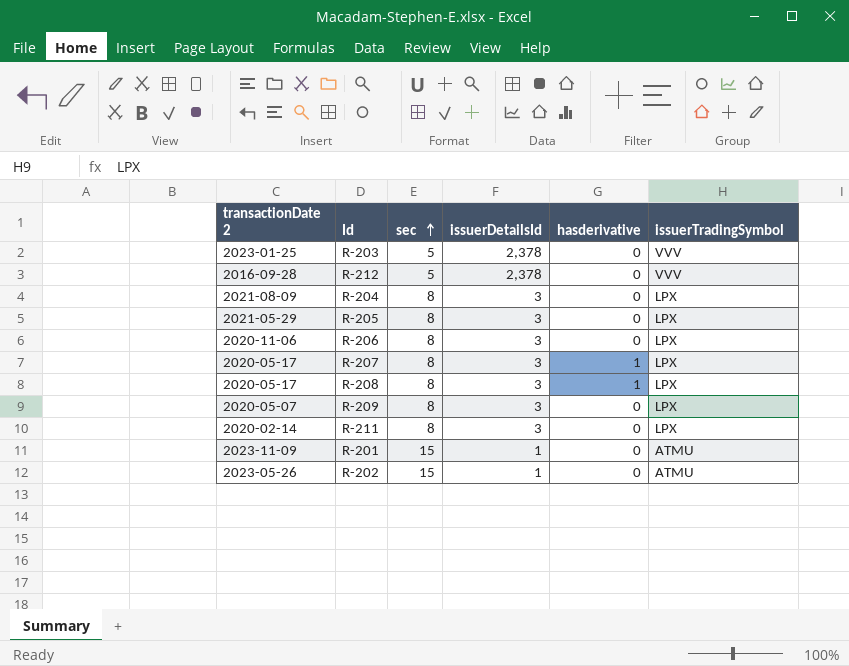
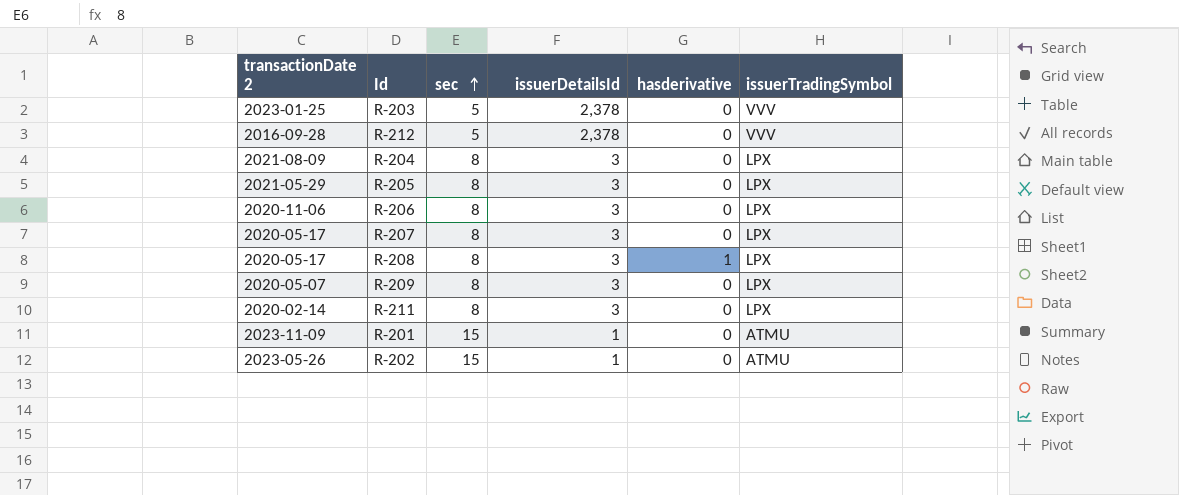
R-207 | hasderivative: 1 -> 0

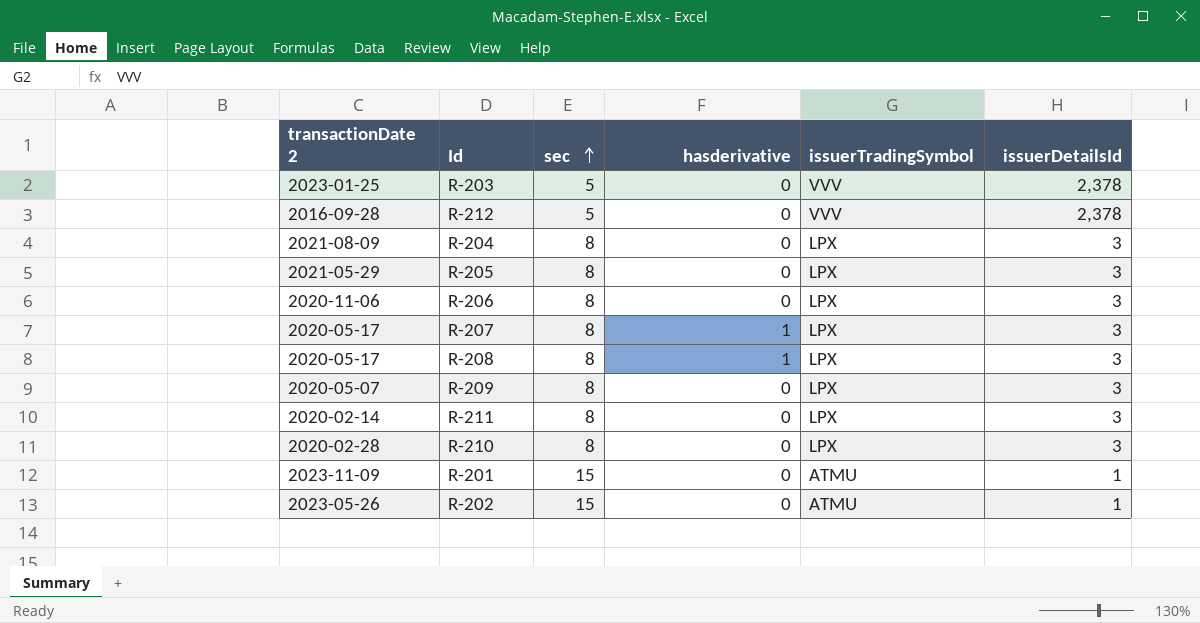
column issuerDetailsId | position: 4 -> 6
R-207 | hasderivative: 0 -> 1
row R-210: none -> 2020-02-28 | 8 | 0 | LPX | 3

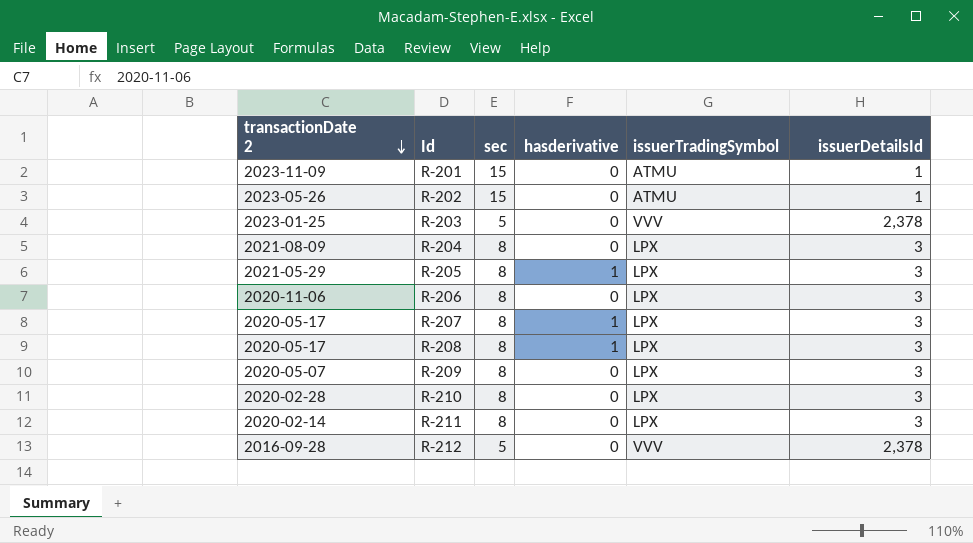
row order: sec ascending -> transactionDate 2 descending
R-205 | hasderivative: 0 -> 1

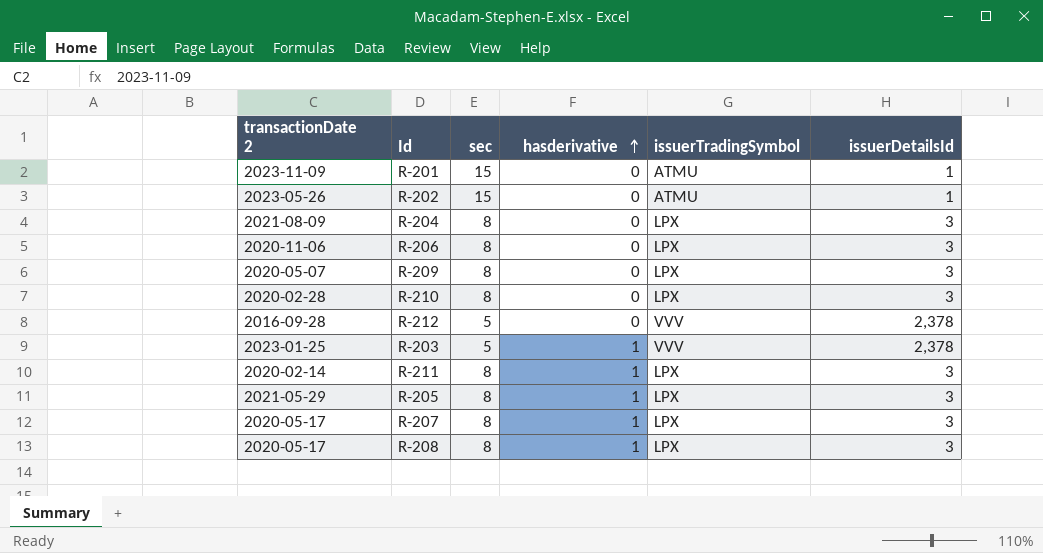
row order: transactionDate 2 descending -> hasderivative ascending
R-203 | hasderivative: 0 -> 1
R-211 | hasderivative: 0 -> 1

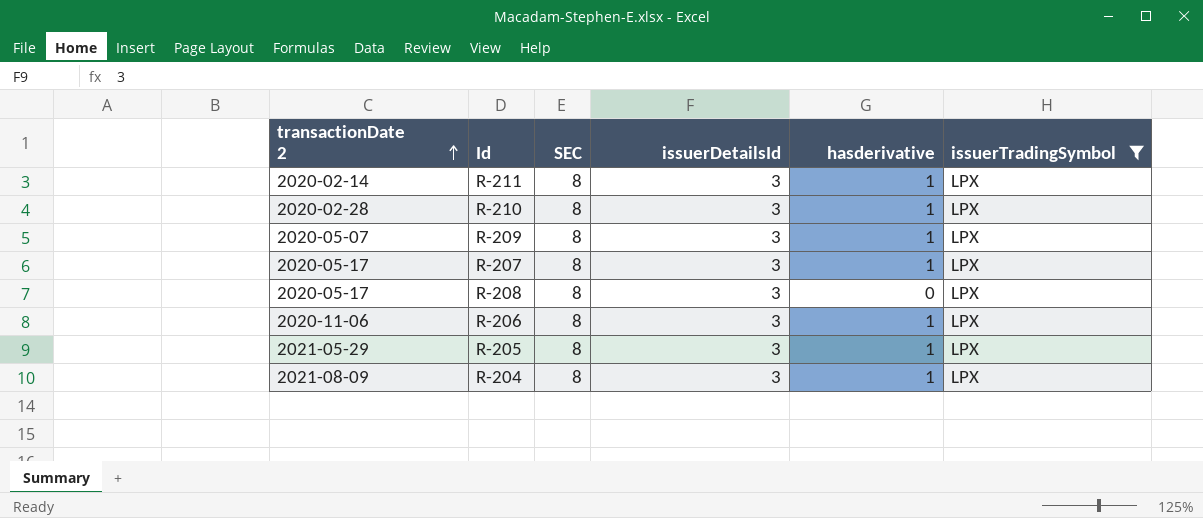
filter: none -> issuerTradingSymbol = LPX
row order: hasderivative ascending -> transactionDate 2 ascending
column name: sec -> SEC
column issuerDetailsId | position: 6 -> 4
R-210 | hasderivative: 0 -> 1
R-209 | hasderivative: 0 -> 1
R-208 | hasderivative: 1 -> 0
R-206 | hasderivative: 0 -> 1
R-204 | hasderivative: 0 -> 1

